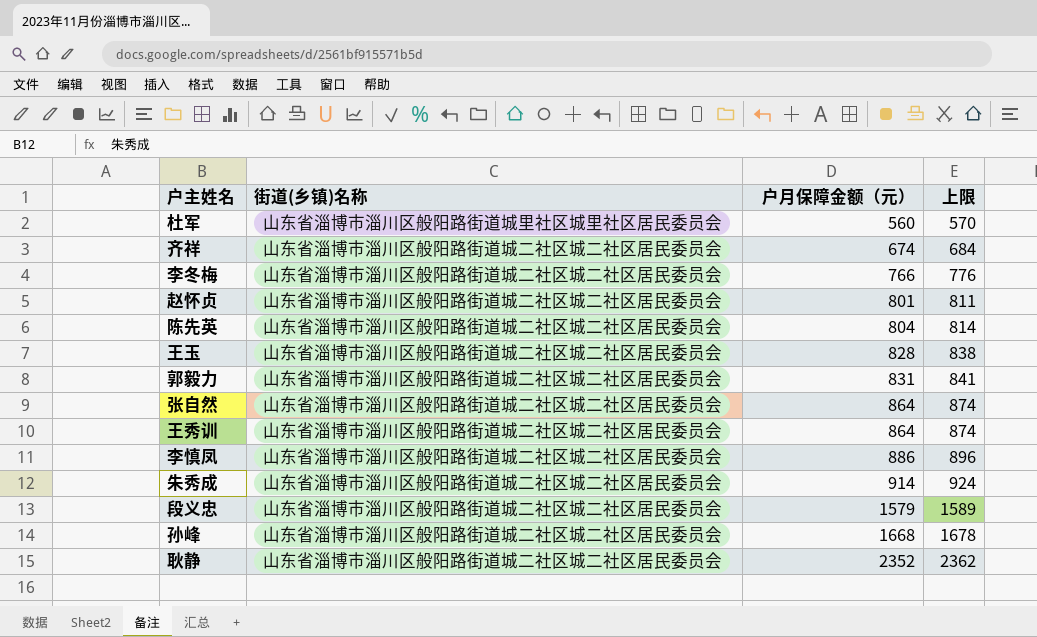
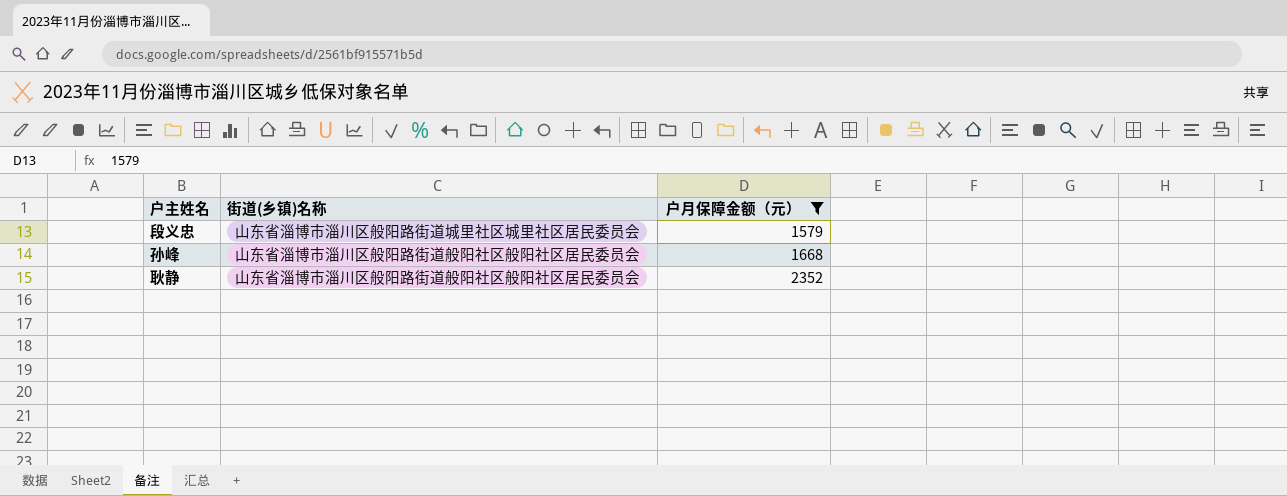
filter: none -> 户月保障金额（元） >= 1579
column 上限 | formula: [户月保障金额（元）] + 10 -> none
段义忠 | 街道(乡镇)名称: 山东省淄博市淄川区般阳路街道城二社区城二社区居民委员会 -> 山东省淄博市淄川区般阳路街道城里社区城里社区居民委员会
孙峰 | 街道(乡镇)名称: 山东省淄博市淄川区般阳路街道城二社区城二社区居民委员会 -> 山东省淄博市淄川区般阳路街道般阳社区般阳社区居民委员会
耿静 | 街道(乡镇)名称: 山东省淄博市淄川区般阳路街道城二社区城二社区居民委员会 -> 山东省淄博市淄川区般阳路街道般阳社区般阳社区居民委员会

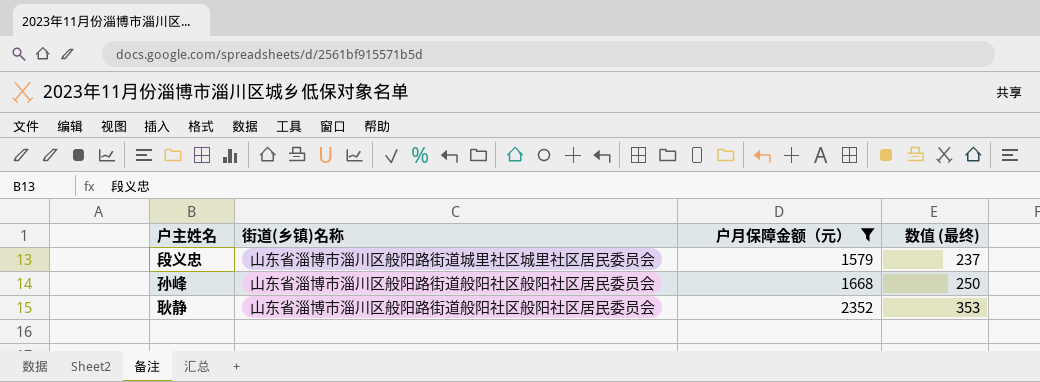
column 数值 (最终) | formula: none -> [户月保障金额（元）] * 0.15

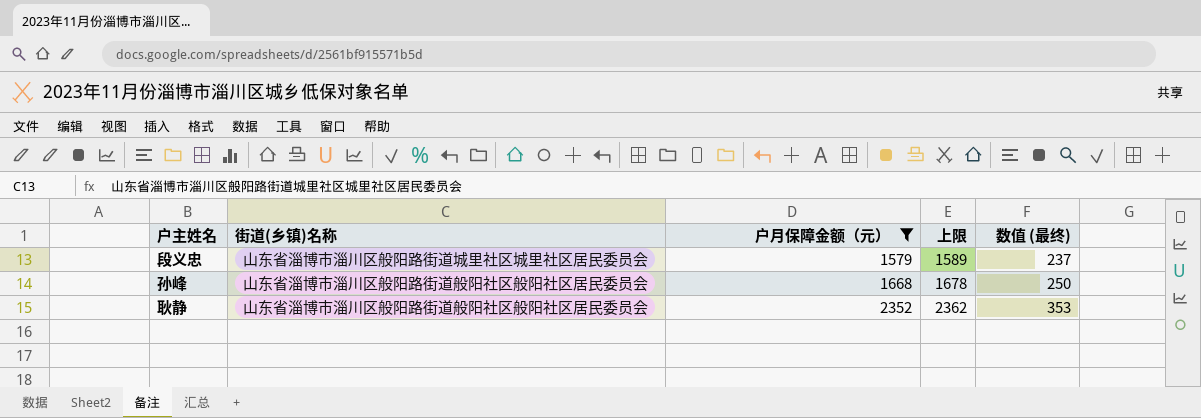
column 上限 | formula: none -> [户月保障金额（元）] + 10

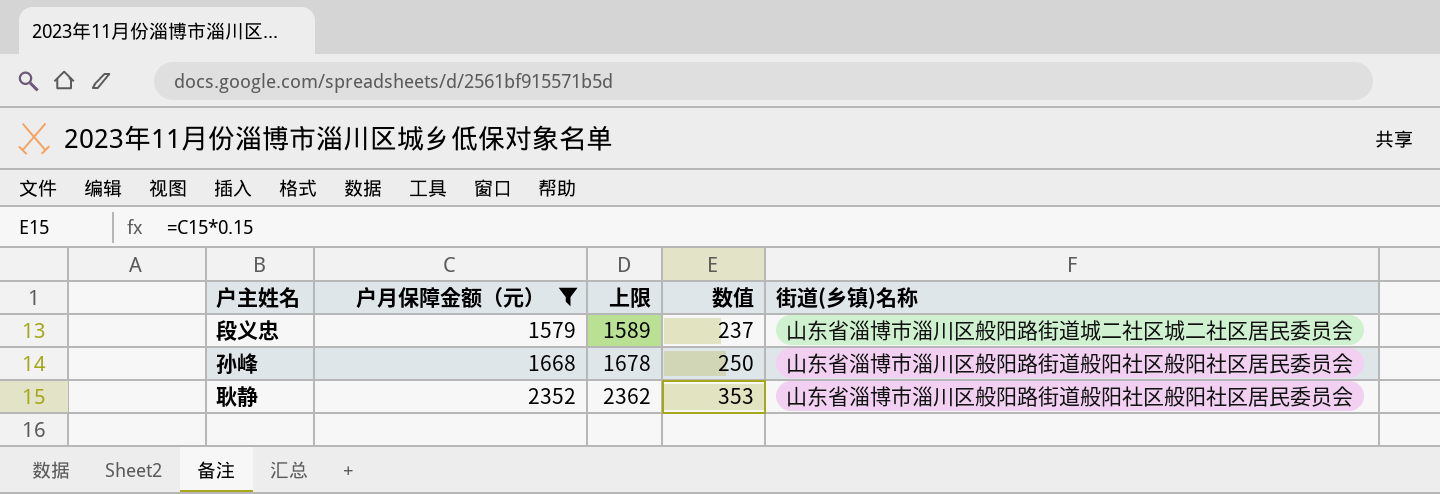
column name: 数值 (最终) -> 数值
column 街道(乡镇)名称 | position: 2 -> 5
段义忠 | 街道(乡镇)名称: 山东省淄博市淄川区般阳路街道城里社区城里社区居民委员会 -> 山东省淄博市淄川区般阳路街道城二社区城二社区居民委员会

